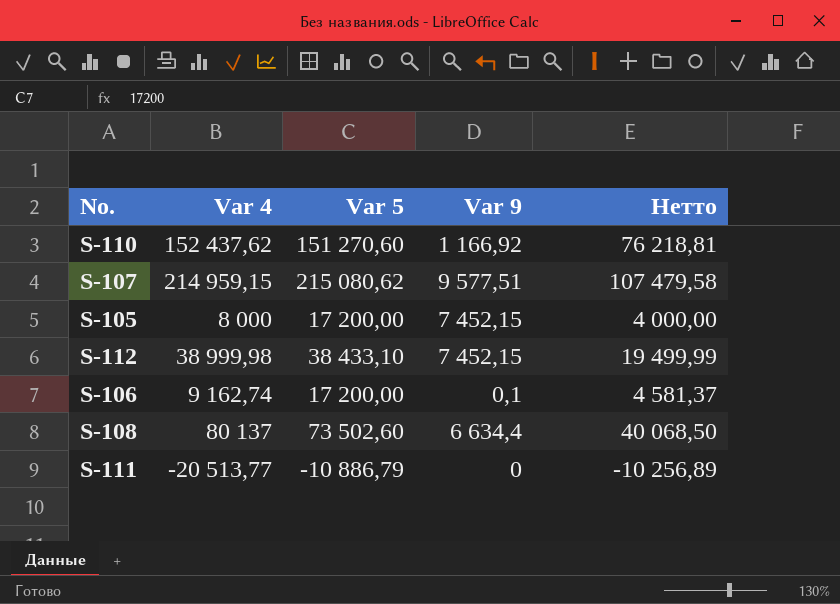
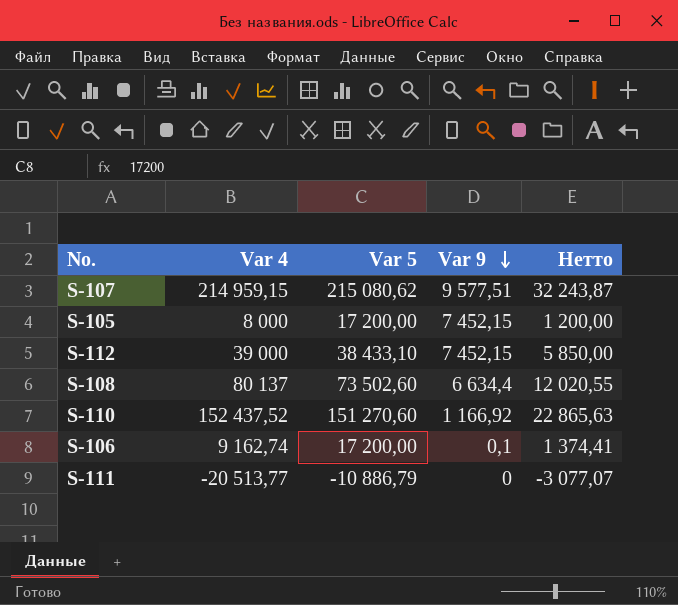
row order: none -> Var 9 descending
column Нетто | formula: [Var 4] * 0,5 -> [Var 4] * 0,15
S-112 | Var 4: 38 999,98 -> 39 000
S-110 | Var 4: 152 437,62 -> 152 437,52

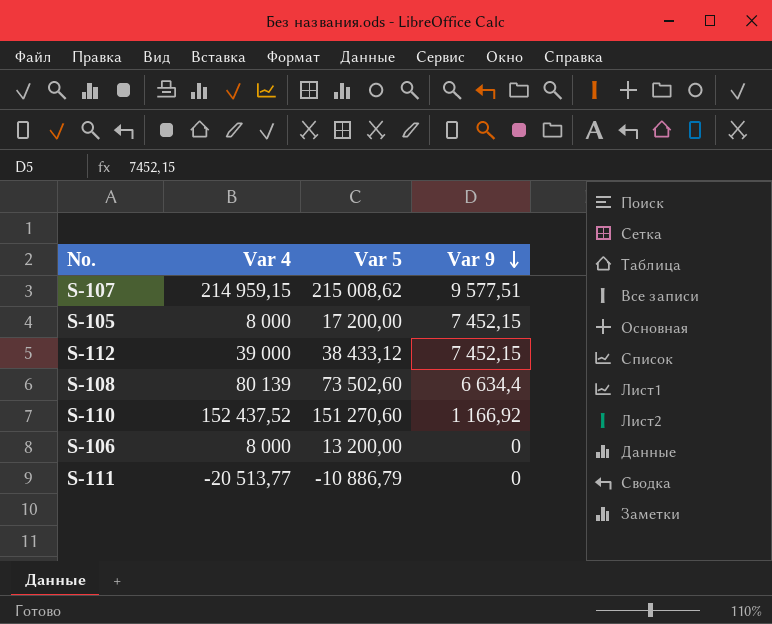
column Нетто | formula: [Var 4] * 0,15 -> none
S-107 | Var 5: 215 080,62 -> 215 008,62
S-112 | Var 5: 38 433,10 -> 38 433,12
S-108 | Var 4: 80 137 -> 80 139
S-106 | Var 4: 9 162,74 -> 8 000
S-106 | Var 5: 17 200,00 -> 13 200,00
S-106 | Var 9: 0,1 -> 0

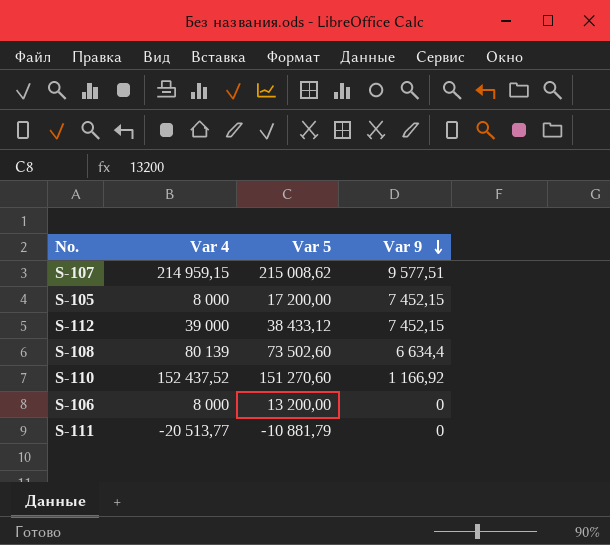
S-111 | Var 5: -10 886,79 -> -10 881,79

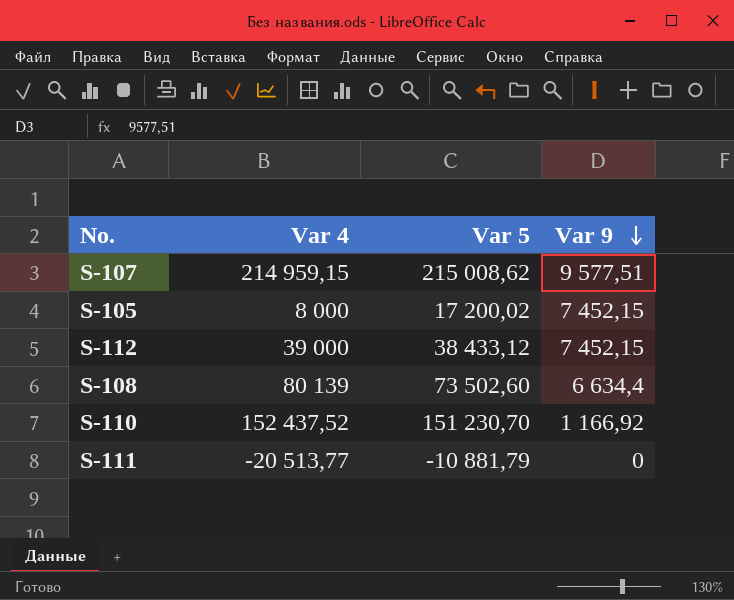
row S-106: 8 000 | 13 200,00 | 0 -> none
S-105 | Var 5: 17 200,00 -> 17 200,02
S-110 | Var 5: 151 270,60 -> 151 230,70

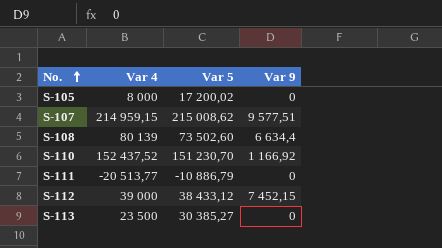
row order: Var 9 descending -> No. ascending
S-105 | Var 9: 7 452,15 -> 0
S-111 | Var 5: -10 881,79 -> -10 886,79
row S-113: none -> 23 500 | 30 385,27 | 0

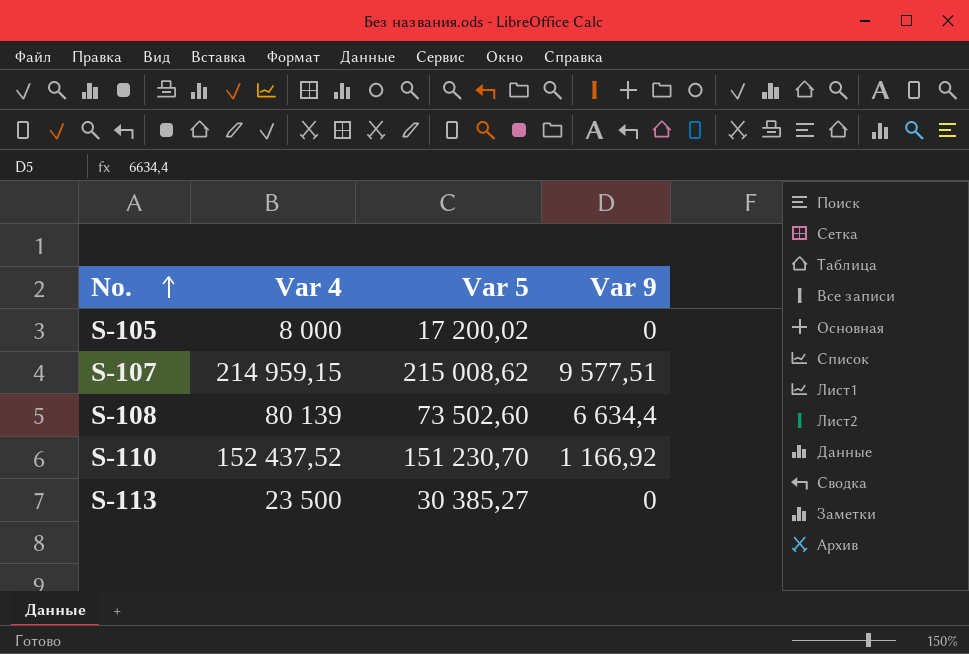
row S-111: -20 513,77 | -10 886,79 | 0 -> none
row S-112: 39 000 | 38 433,12 | 7 452,15 -> none

